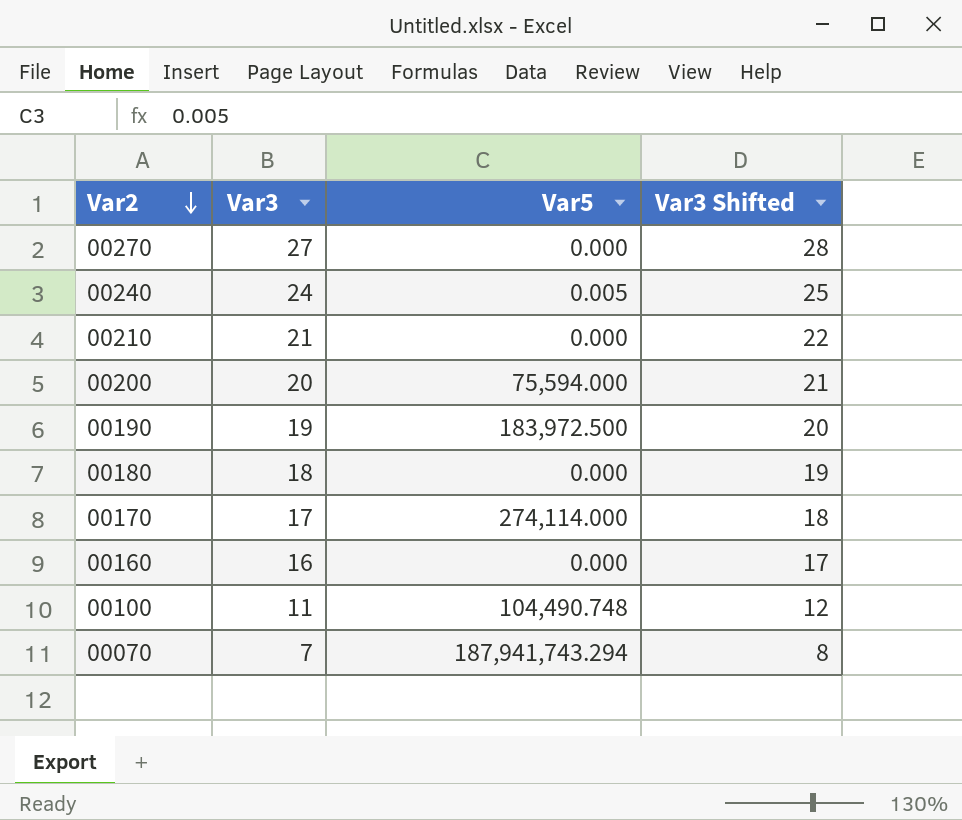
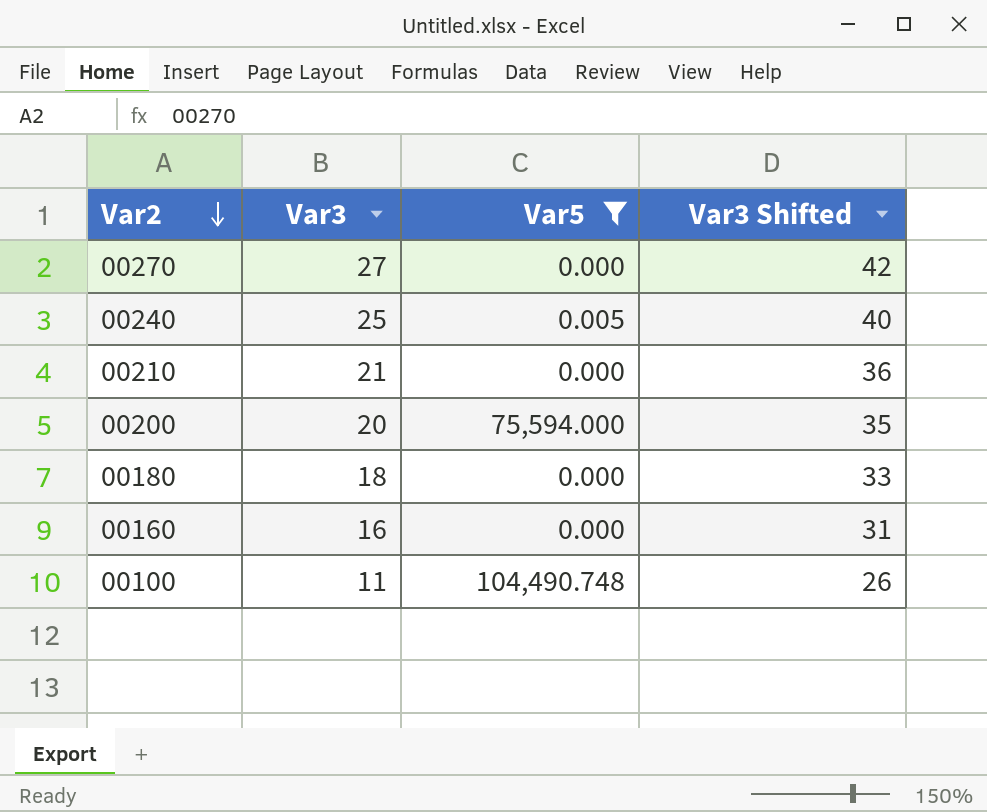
filter: none -> Var5 <= 104,490.748
column Var3 Shifted | formula: [Var3] + 1 -> [Var3] + 15
00240 | Var3: 24 -> 25

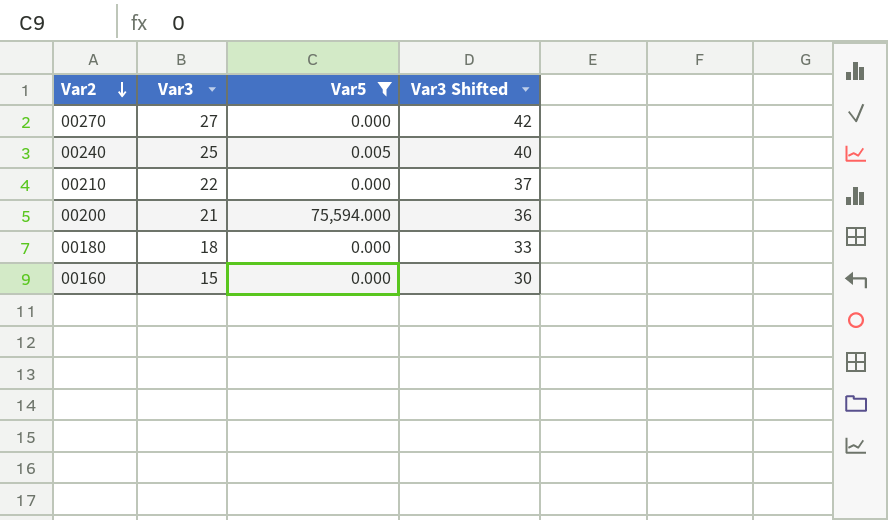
row 00100: 11 | 104,490.748 | 26 -> none
00210 | Var3: 21 -> 22
00210 | Var3 Shifted: 36 -> 37
00200 | Var3: 20 -> 21
00200 | Var3 Shifted: 35 -> 36
00160 | Var3: 16 -> 15
00160 | Var3 Shifted: 31 -> 30

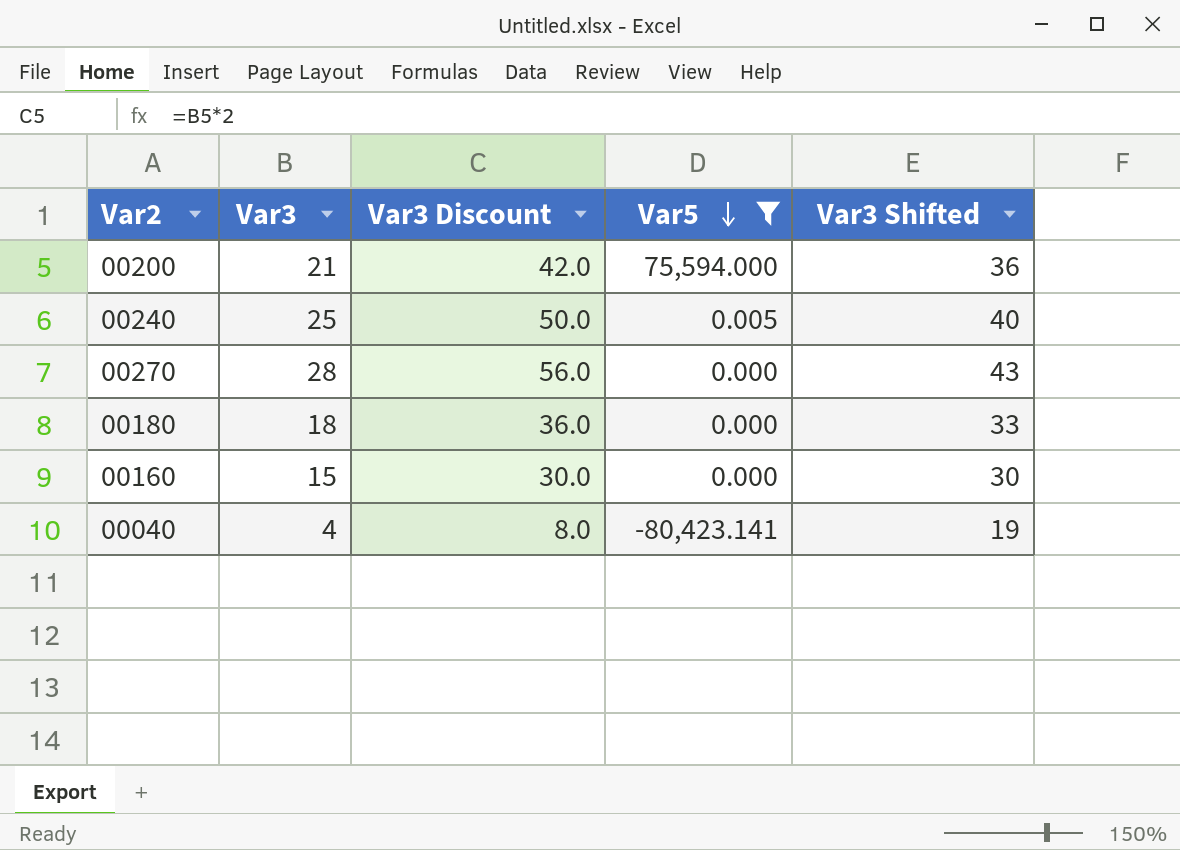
row order: Var2 descending -> Var5 descending
column Var3 Discount | formula: none -> [Var3] * 2
row 00210: 22 | 0.000 | 37 -> none
00270 | Var3: 27 -> 28
00270 | Var3 Shifted: 42 -> 43
row 00040: none -> 4 | 8.0 | -80,423.141 | 19

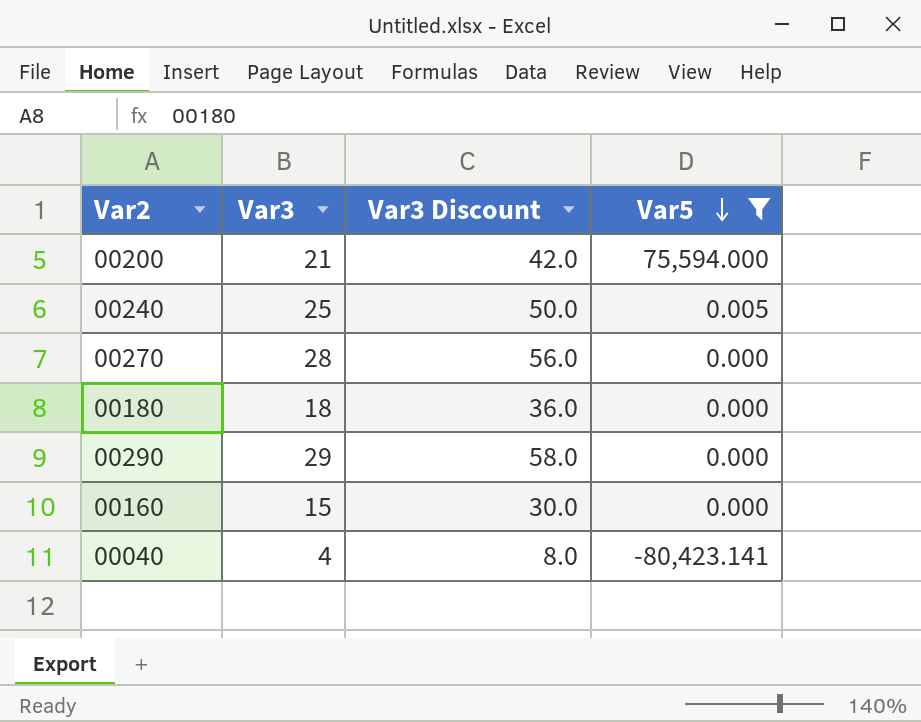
column Var3 Shifted | formula: [Var3] + 15 -> none
row 00290: none -> 29 | 58.0 | 0.000

